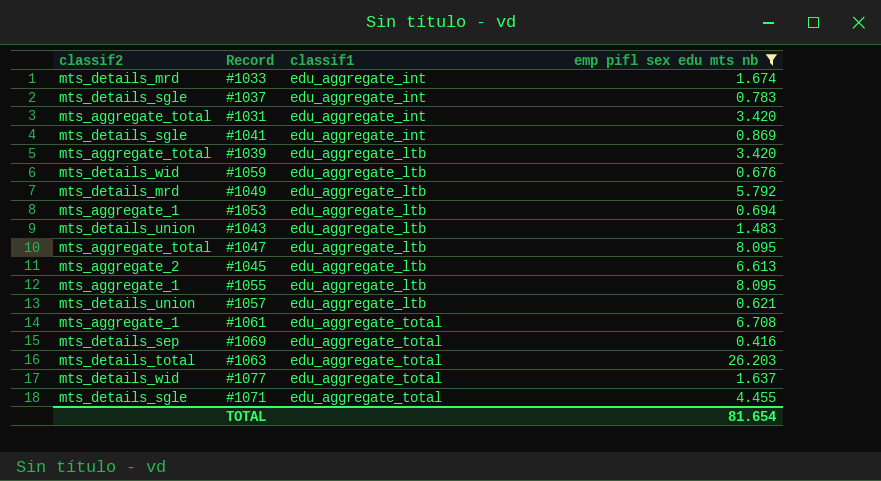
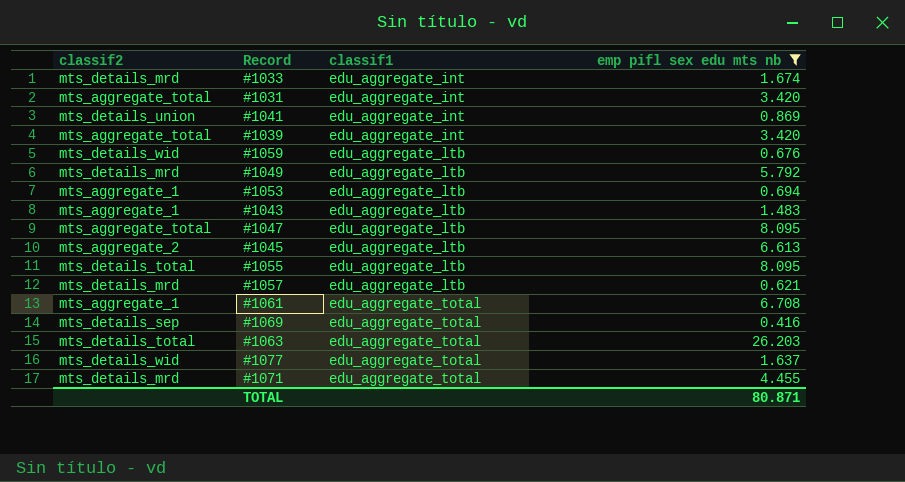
row #1037: mts_details_sgle | edu_aggregate_int | 0.783 -> none
#1041 | classif2: mts_details_sgle -> mts_details_union
#1039 | classif1: edu_aggregate_ltb -> edu_aggregate_int
#1043 | classif2: mts_details_union -> mts_aggregate_1
#1055 | classif2: mts_aggregate_1 -> mts_details_total
#1057 | classif2: mts_details_union -> mts_details_mrd
#1071 | classif2: mts_details_sgle -> mts_details_mrd
TOTAL | emp pifl sex edu mts nb: 81.654 -> 80.871

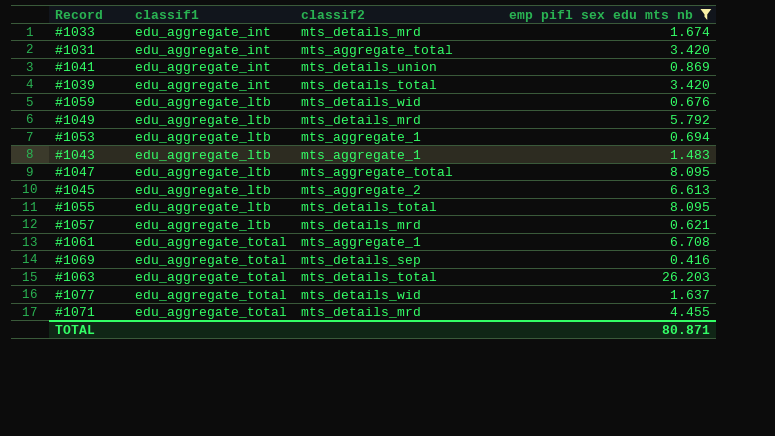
column classif2 | position: 1 -> 3
#1039 | classif2: mts_aggregate_total -> mts_details_total

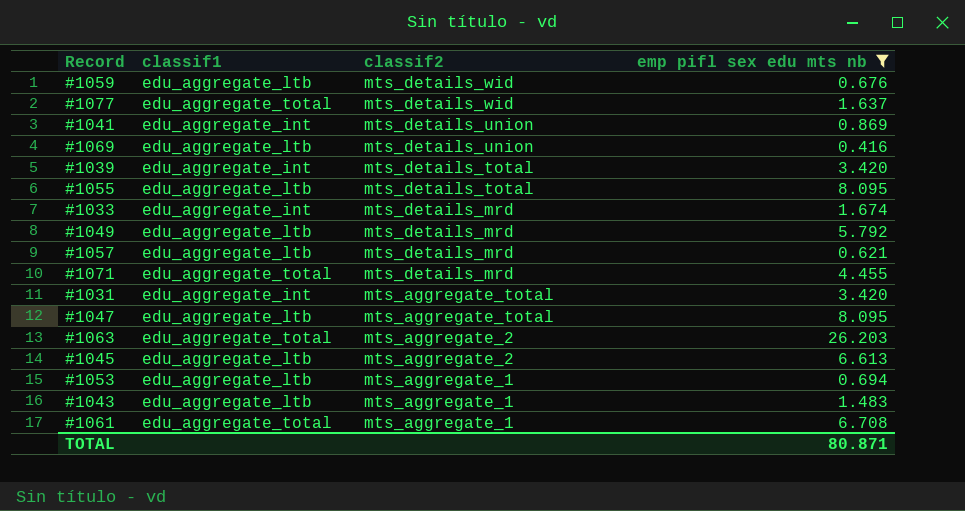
row order: classif1 ascending -> classif2 descending
#1069 | classif1: edu_aggregate_total -> edu_aggregate_ltb
#1069 | classif2: mts_details_sep -> mts_details_union
#1063 | classif2: mts_details_total -> mts_aggregate_2

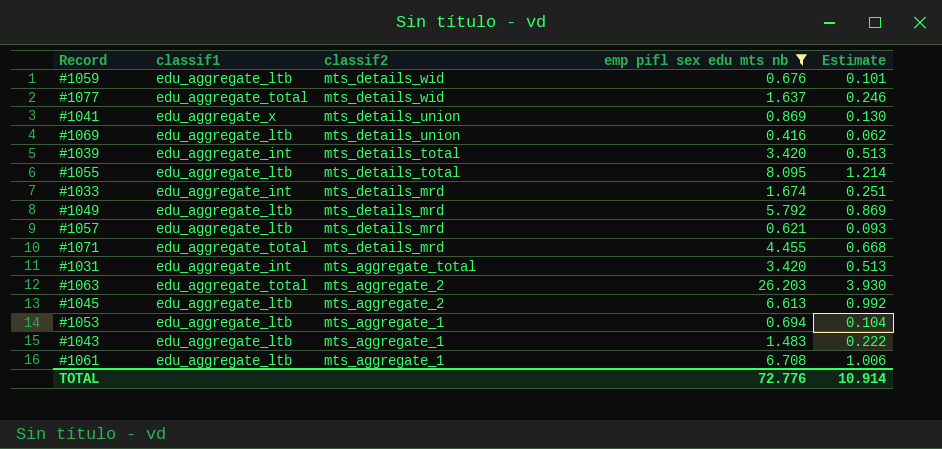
column Estimate | formula: none -> [emp pifl sex edu mts nb] * 0.15
row #1047: edu_aggregate_ltb | mts_aggregate_total | 8.095 -> none
#1041 | classif1: edu_aggregate_int -> edu_aggregate_x
#1061 | classif1: edu_aggregate_total -> edu_aggregate_ltb
TOTAL | emp pifl sex edu mts nb: 80.871 -> 72.776

